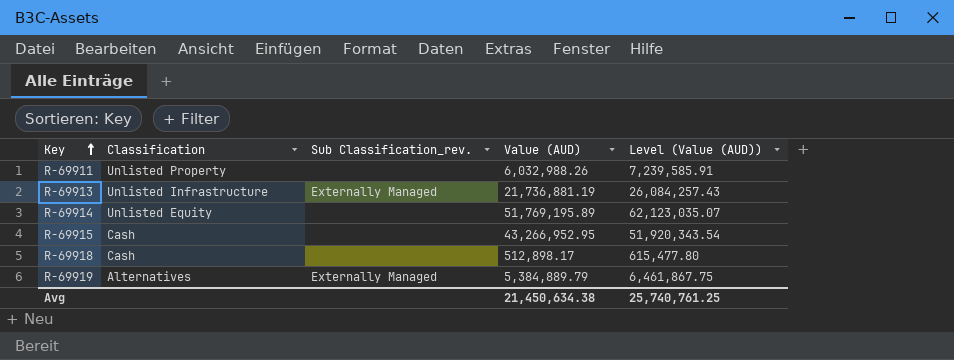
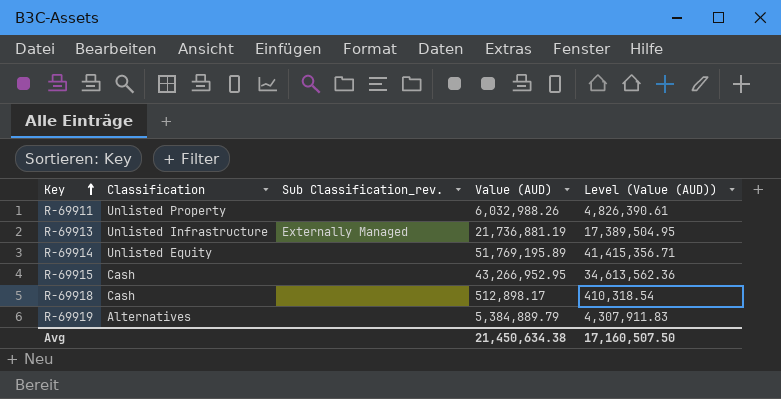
column Level (Value (AUD)) | formula: [Value (AUD)] * 1.2 -> [Value (AUD)] * 0.8
R-69919 | Sub Classification_rev.: Externally Managed -> none
Avg | Level (Value (AUD)): 25,740,761.25 -> 17,160,507.50

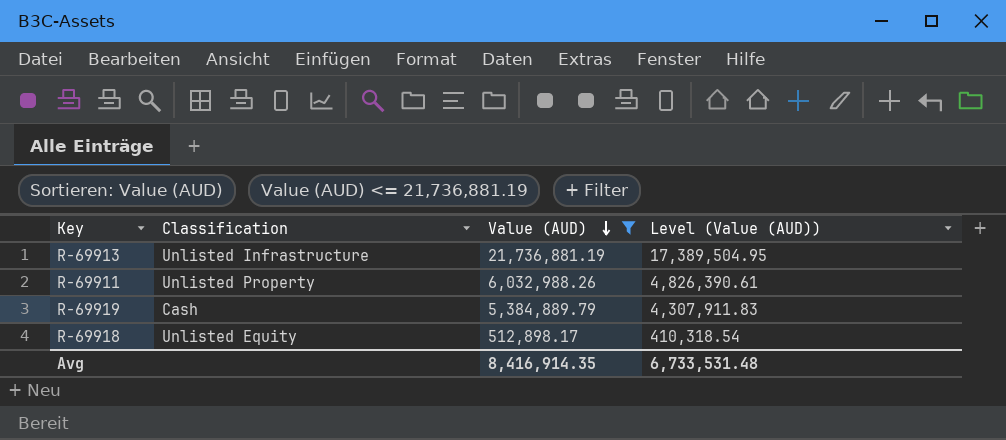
filter: none -> Value (AUD) <= 21,736,881.19
row order: Key ascending -> Value (AUD) descending
column Sub Classification_rev. | position: 3 -> none
R-69919 | Classification: Alternatives -> Cash
R-69918 | Classification: Cash -> Unlisted Equity
Avg | Value (AUD): 21,450,634.38 -> 8,416,914.35
Avg | Level (Value (AUD)): 17,160,507.50 -> 6,733,531.48

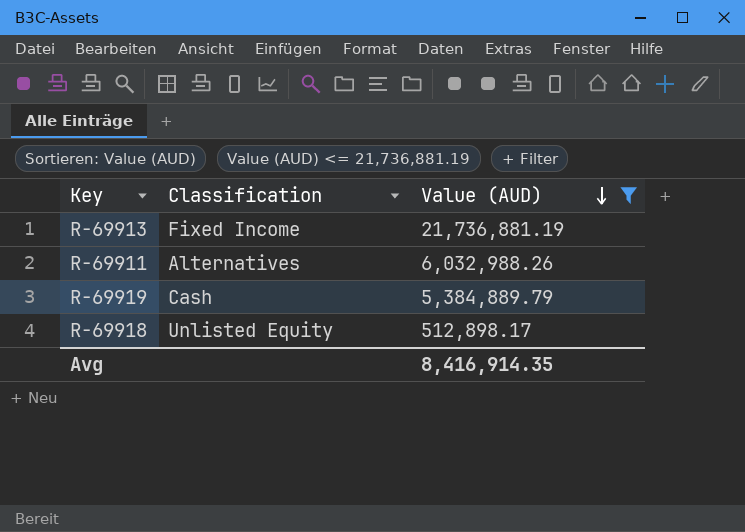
column Level (Value (AUD)) | formula: [Value (AUD)] * 0.8 -> none
R-69913 | Classification: Unlisted Infrastructure -> Fixed Income
R-69911 | Classification: Unlisted Property -> Alternatives

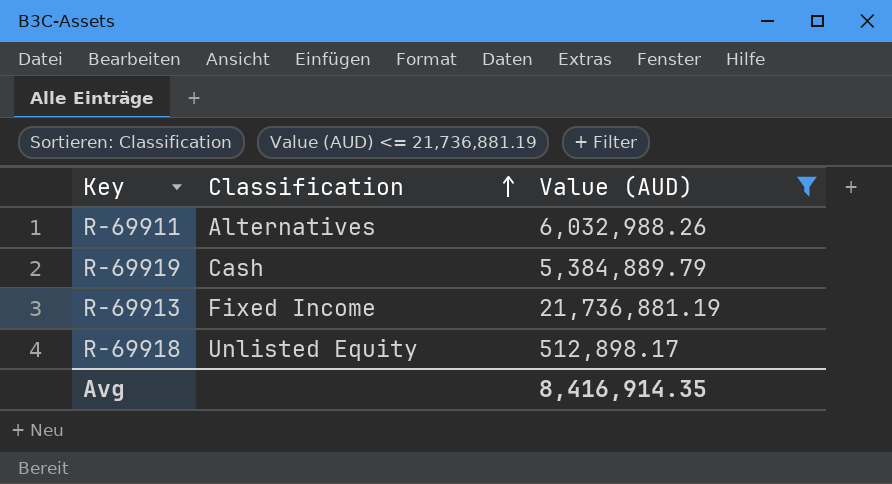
row order: Value (AUD) descending -> Classification ascending

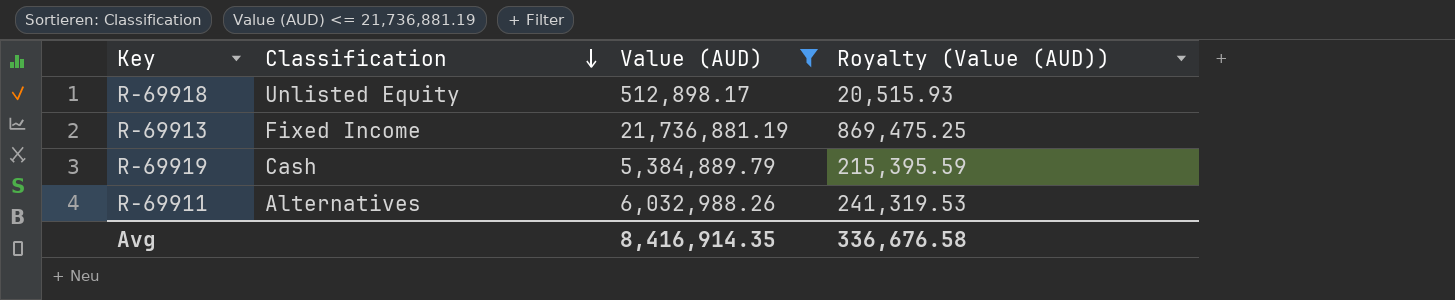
row order: Classification ascending -> Classification descending
column Royalty (Value (AUD)) | formula: none -> [Value (AUD)] * 0.04

